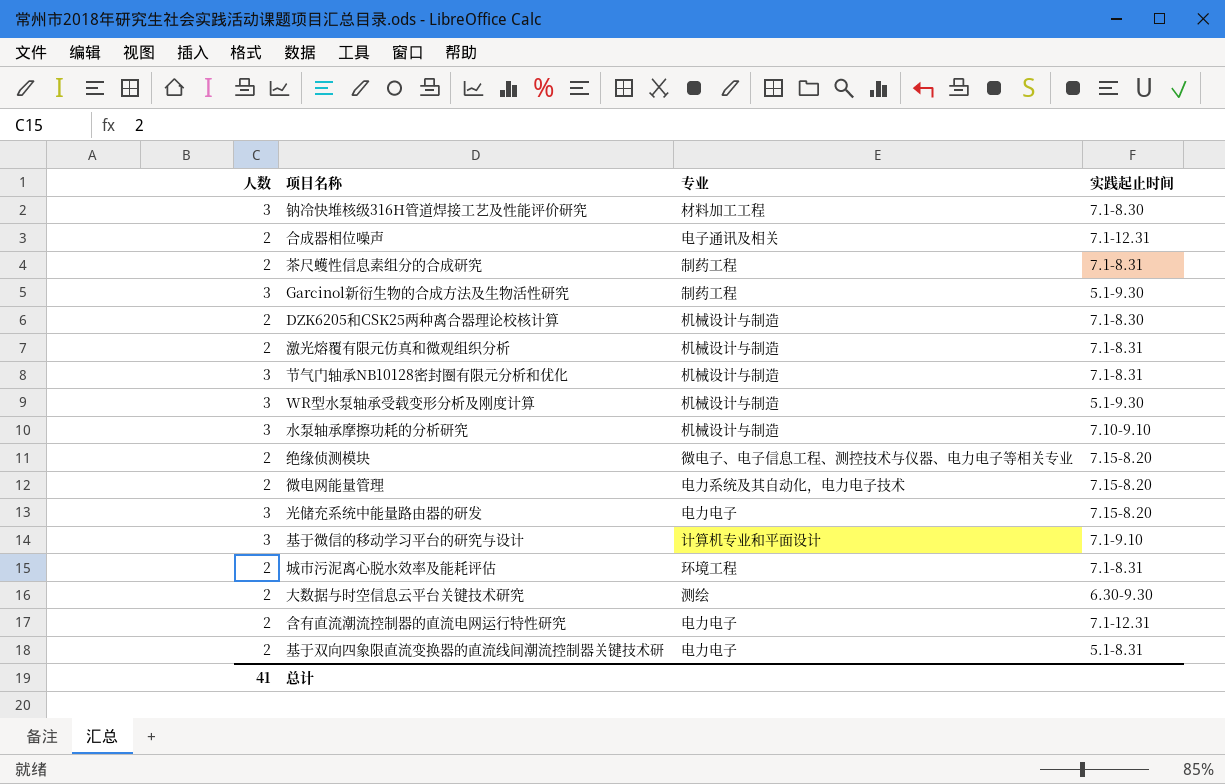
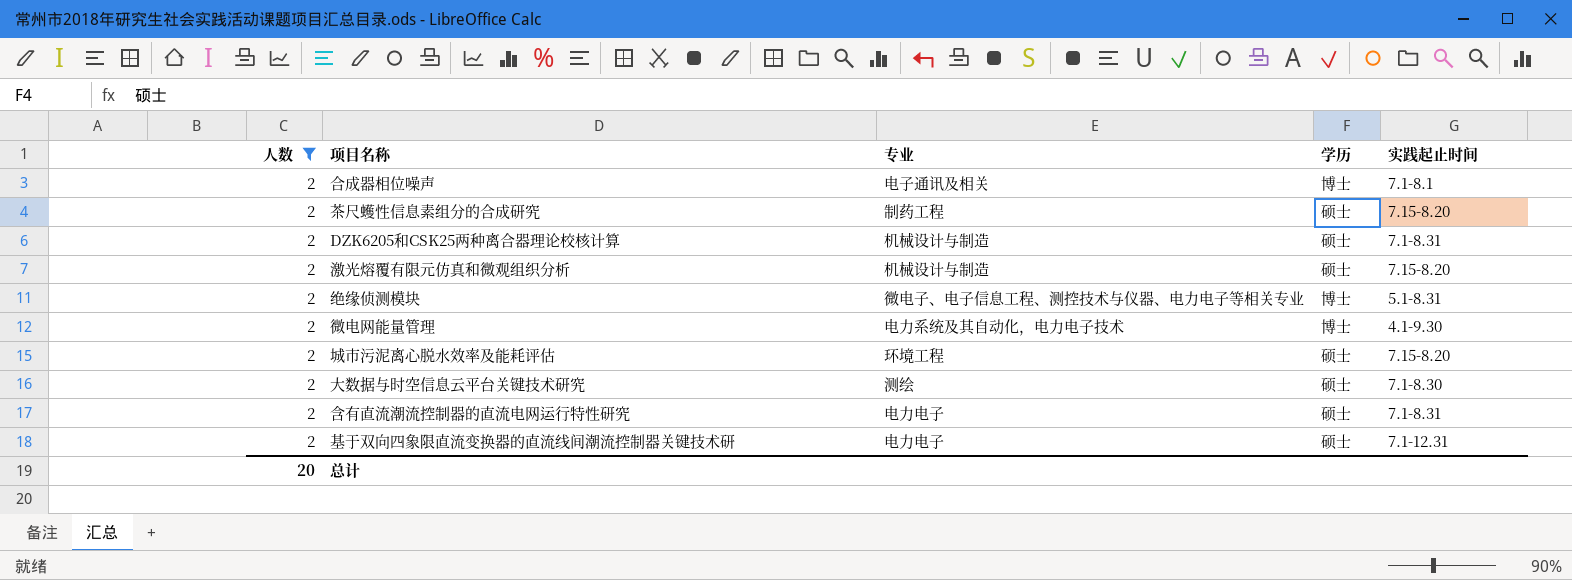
filter: none -> 人数 = 2
column 学历 | position: none -> 4
合成器相位噪声 | 实践起止时间: 7.1-12.31 -> 7.1-8.1
茶尺蠖性信息素组分的合成研究 | 实践起止时间: 7.1-8.31 -> 7.15-8.20
DZK6205和CSK25两种离合器理论校核计算 | 实践起止时间: 7.1-8.30 -> 7.1-8.31
激光熔覆有限元仿真和微观组织分析 | 实践起止时间: 7.1-8.31 -> 7.15-8.20
绝缘侦测模块 | 实践起止时间: 7.15-8.20 -> 5.1-8.31
微电网能量管理 | 实践起止时间: 7.15-8.20 -> 4.1-9.30
城市污泥离心脱水效率及能耗评估 | 实践起止时间: 7.1-8.31 -> 7.15-8.20
大数据与时空信息云平台关键技术研究 | 实践起止时间: 6.30-9.30 -> 7.1-8.30
含有直流潮流控制器的直流电网运行特性研究 | 实践起止时间: 7.1-12.31 -> 7.1-8.31
基于双向四象限直流变换器的直流线间潮流控制器关键技术研 | 实践起止时间: 5.1-8.31 -> 7.1-12.31
总计 | 人数: 41 -> 20

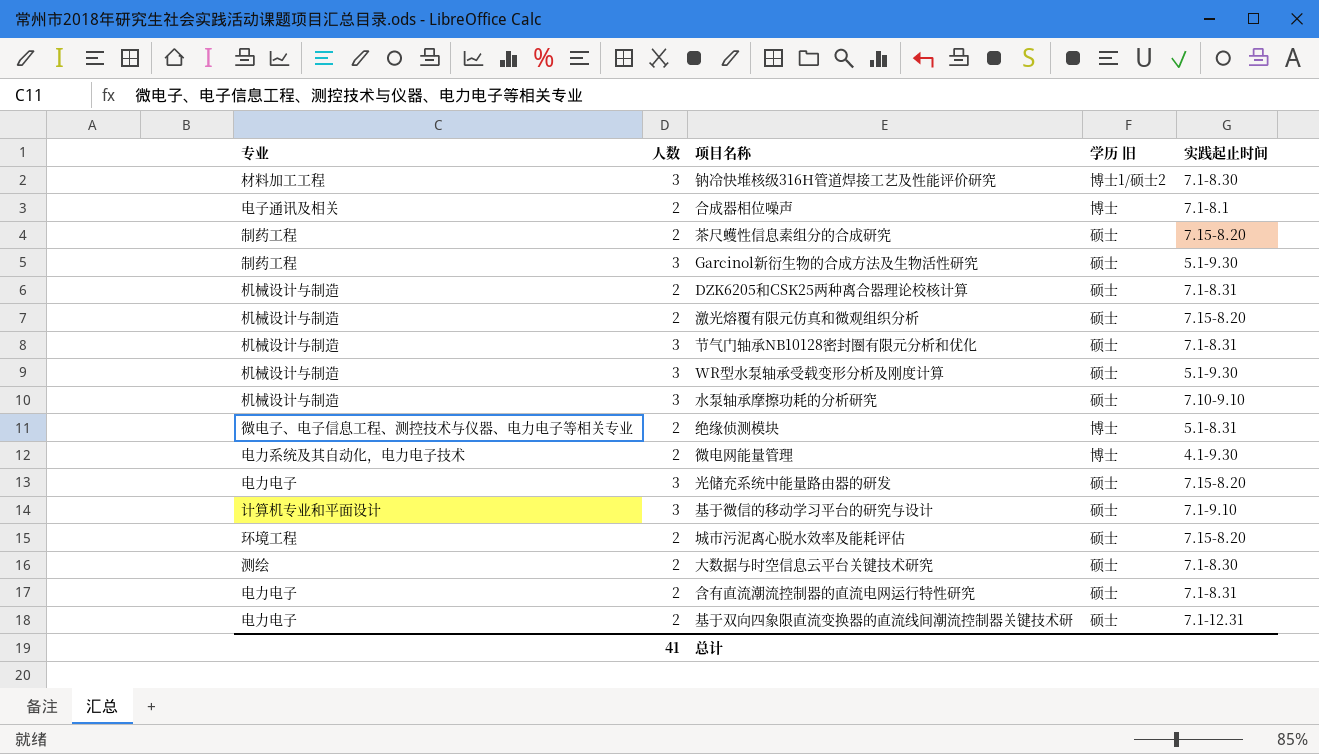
filter: 人数 = 2 -> none
column 专业 | position: 3 -> 1
column name: 学历 -> 学历 旧
总计 | 人数: 20 -> 41

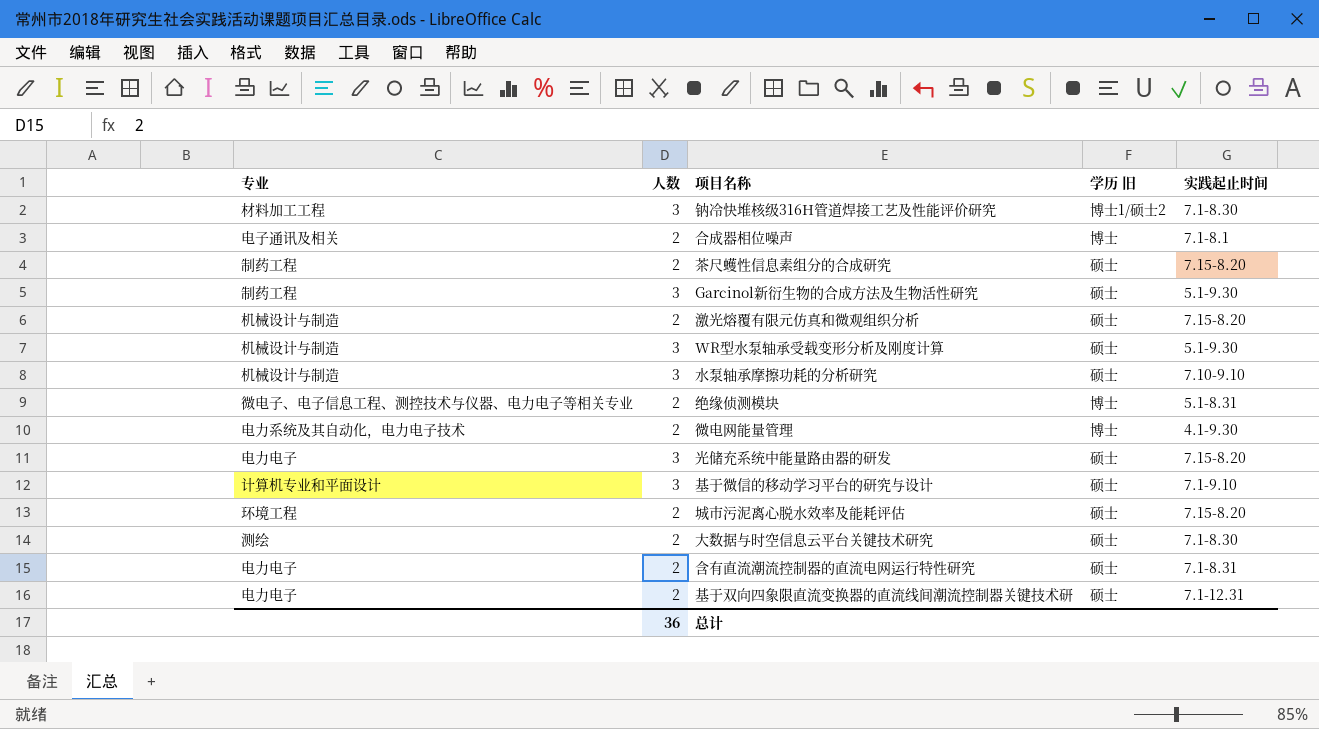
row DZK6205和CSK25两种离合器理论校核计算: 机械设计与制造 | 2 | 硕士 | 7.1-8.31 -> none
row 节气门轴承NB10128密封圈有限元分析和优化: 机械设计与制造 | 3 | 硕士 | 7.1-8.31 -> none
总计 | 人数: 41 -> 36

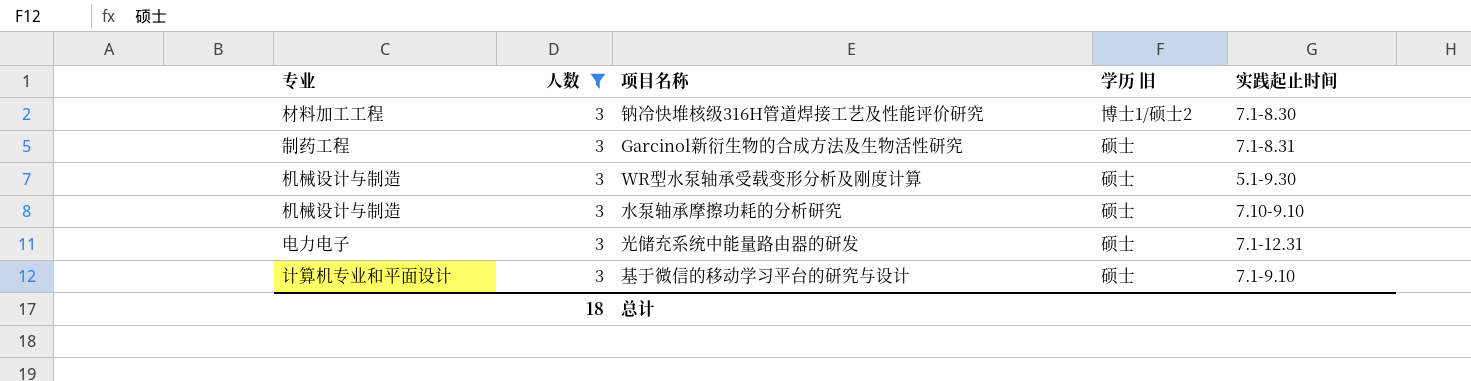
filter: none -> 人数 = 3
Garcinol新衍生物的合成方法及生物活性研究 | 实践起止时间: 5.1-9.30 -> 7.1-8.31
光储充系统中能量路由器的研发 | 实践起止时间: 7.15-8.20 -> 7.1-12.31
总计 | 人数: 36 -> 18

